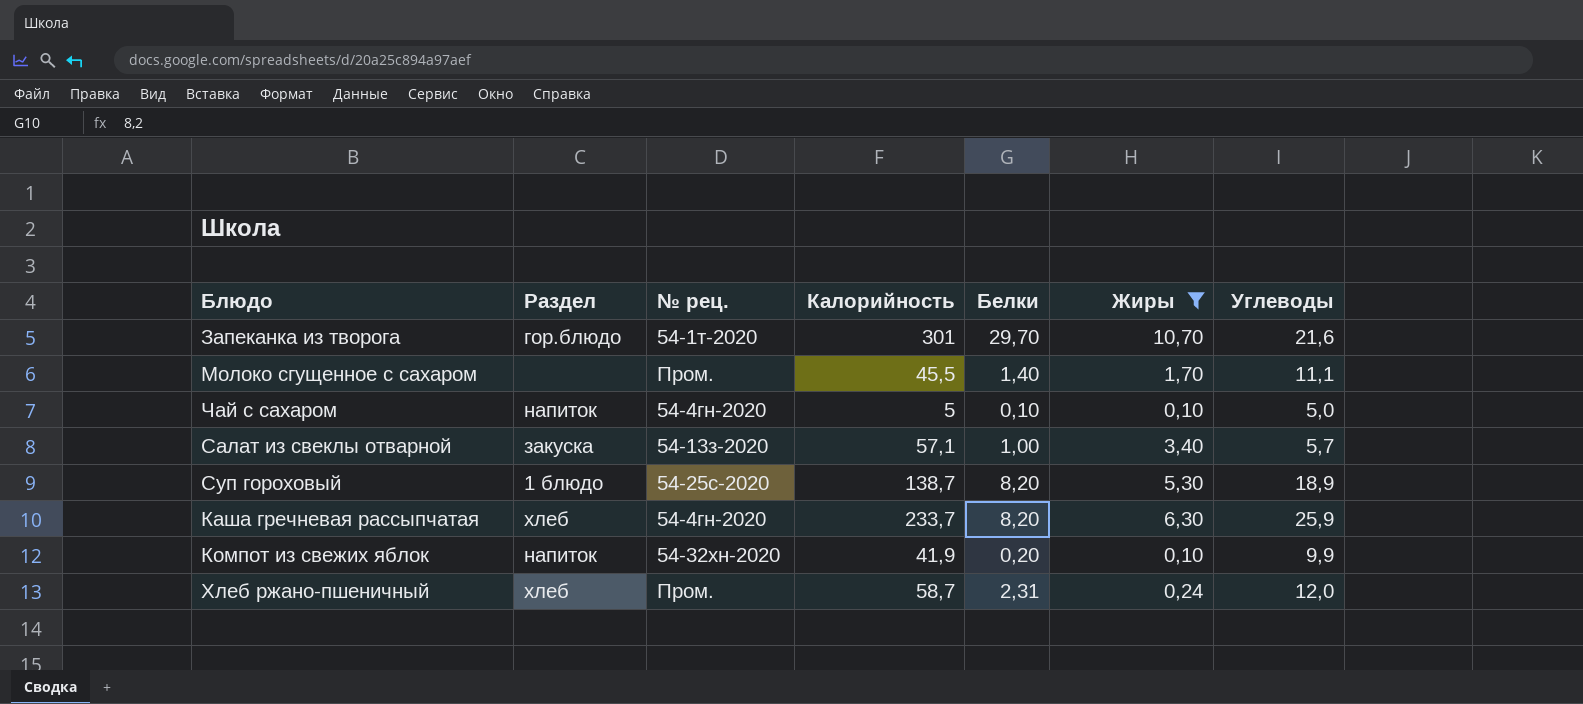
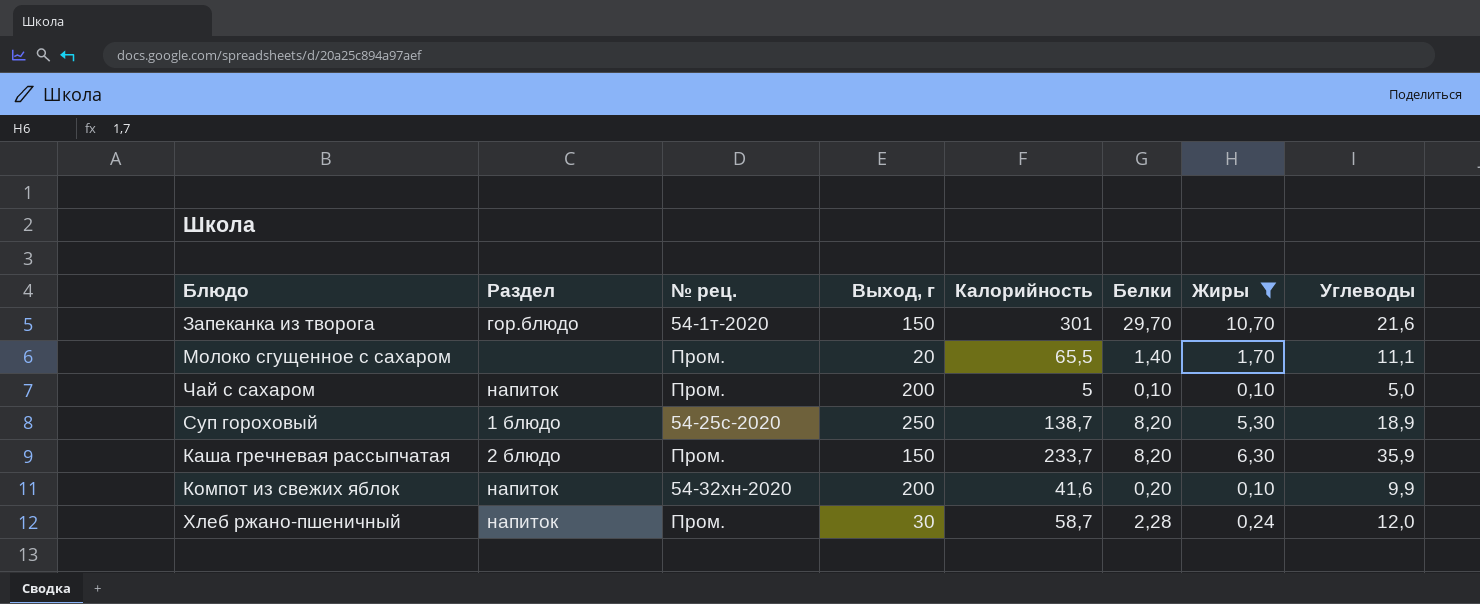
column Выход, г | position: none -> 4
row Салат из свеклы отварной: закуска | 54-13з-2020 | 57,1 | 1,00 | 3,40 | 5,7 -> none
Молоко сгущенное с сахаром | Калорийность: 45,5 -> 65,5
Чай с сахаром | № рец.: 54-4гн-2020 -> Пром.
Каша гречневая рассыпчатая | Раздел: хлеб -> 2 блюдо
Каша гречневая рассыпчатая | № рец.: 54-4гн-2020 -> Пром.
Каша гречневая рассыпчатая | Углеводы: 25,9 -> 35,9
Компот из свежих яблок | Калорийность: 41,9 -> 41,6
Хлеб ржано-пшеничный | Раздел: хлеб -> напиток
Хлеб ржано-пшеничный | Белки: 2,31 -> 2,28

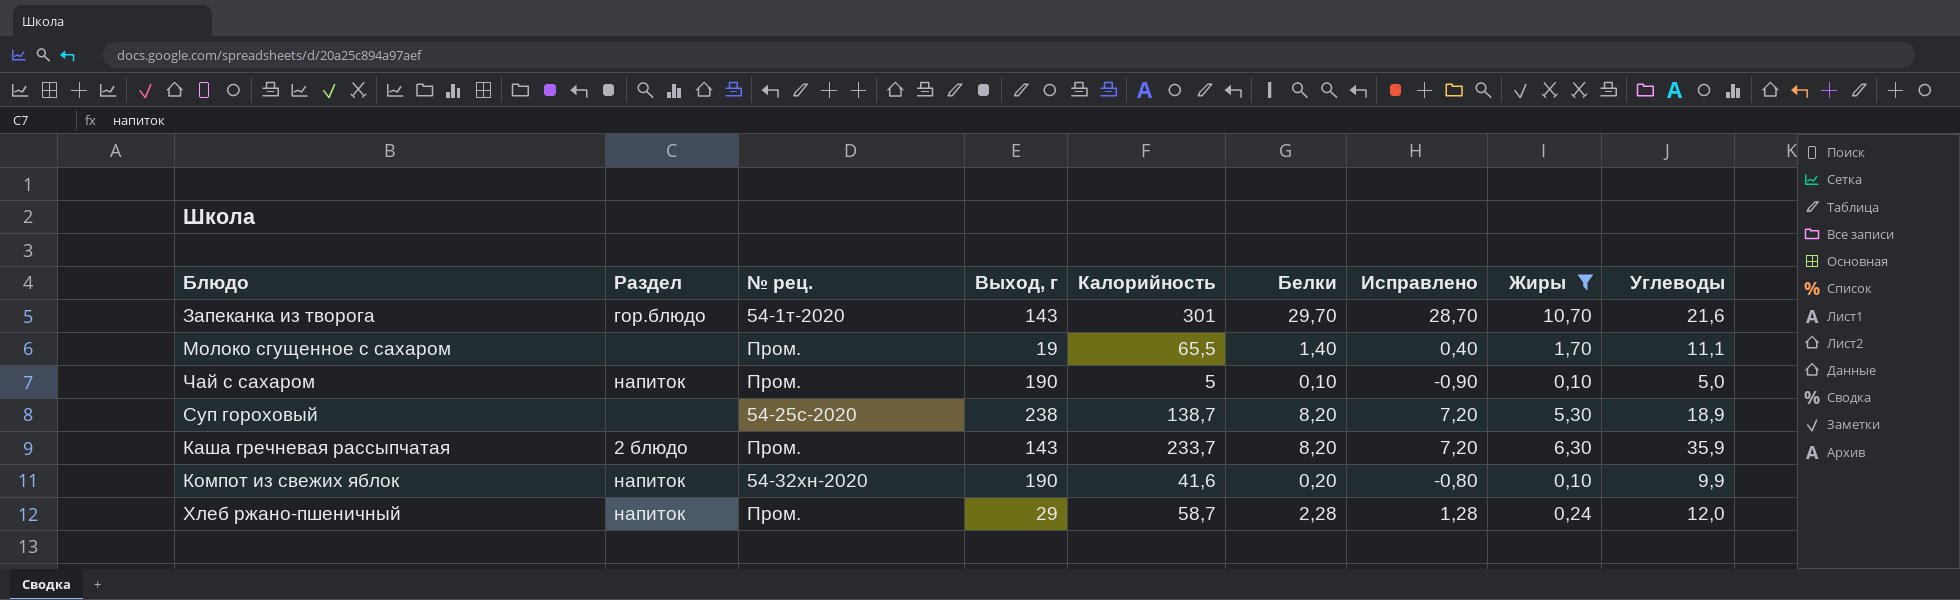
column Исправлено | formula: none -> [Белки] - 1
Запеканка из творога | Выход, г: 150 -> 143
Молоко сгущенное с сахаром | Выход, г: 20 -> 19
Чай с сахаром | Выход, г: 200 -> 190
Суп гороховый | Раздел: 1 блюдо -> none
Суп гороховый | Выход, г: 250 -> 238
Каша гречневая рассыпчатая | Выход, г: 150 -> 143
Компот из свежих яблок | Выход, г: 200 -> 190
Хлеб ржано-пшеничный | Выход, г: 30 -> 29

